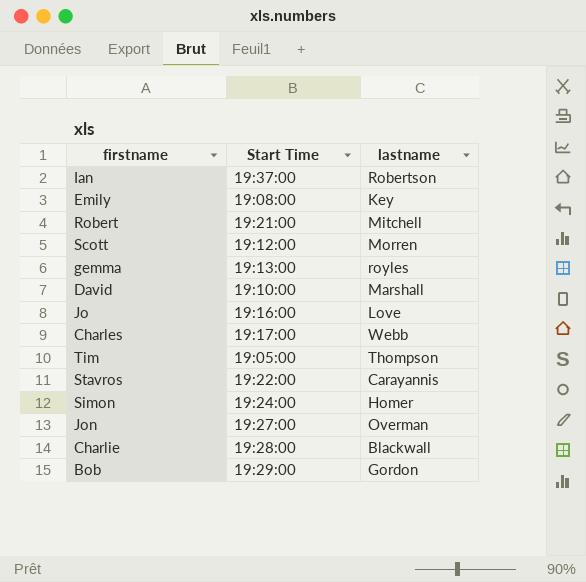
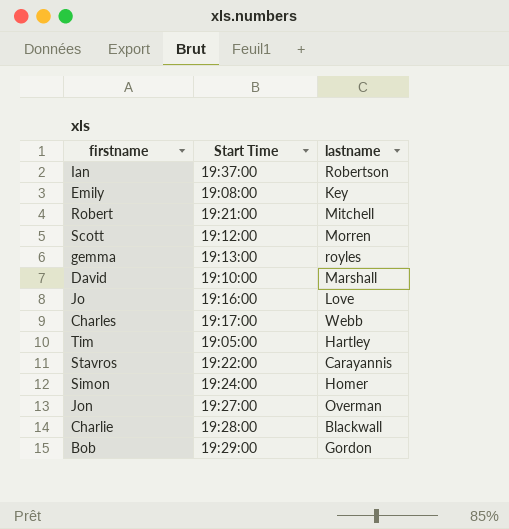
Tim | lastname: Thompson -> Hartley

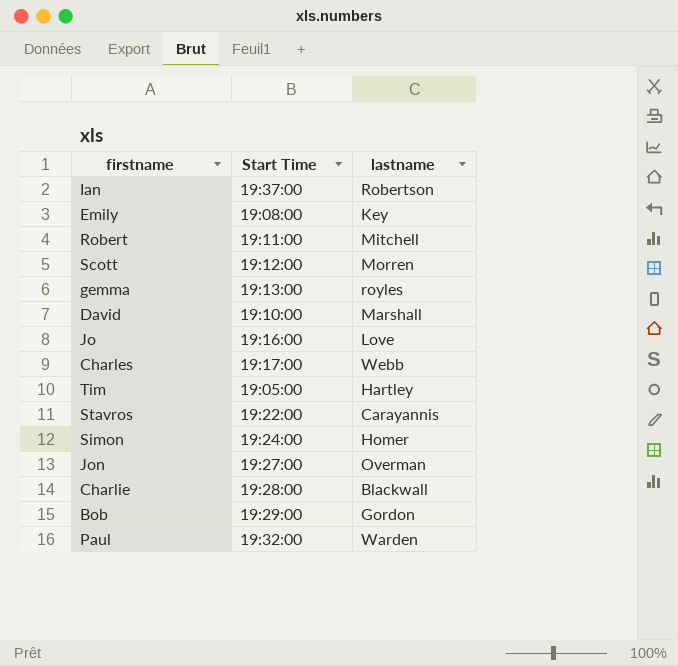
Robert | Start Time: 19:21:00 -> 19:11:00
row Paul: none -> 19:32:00 | Warden

